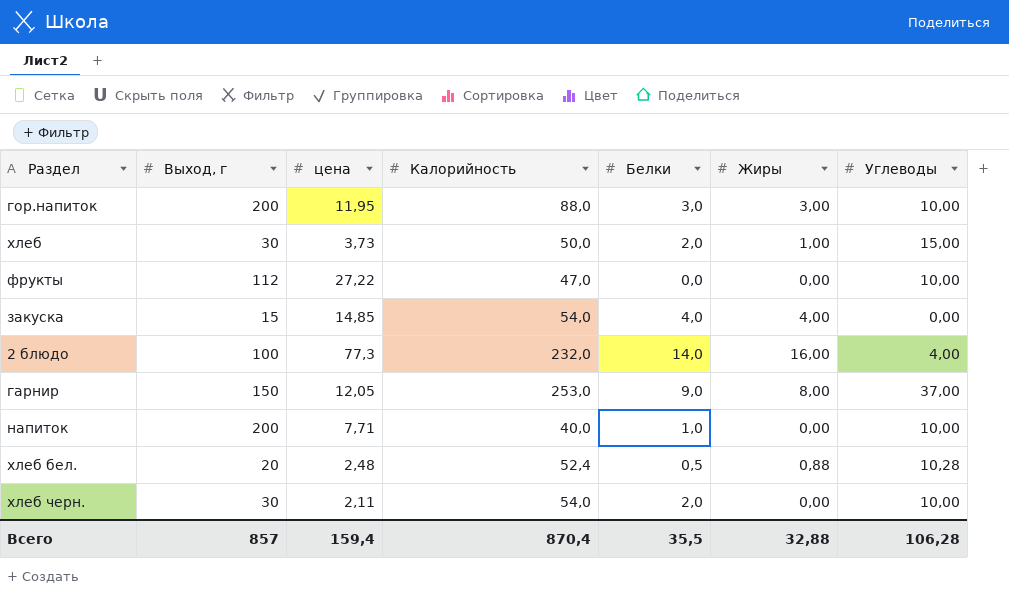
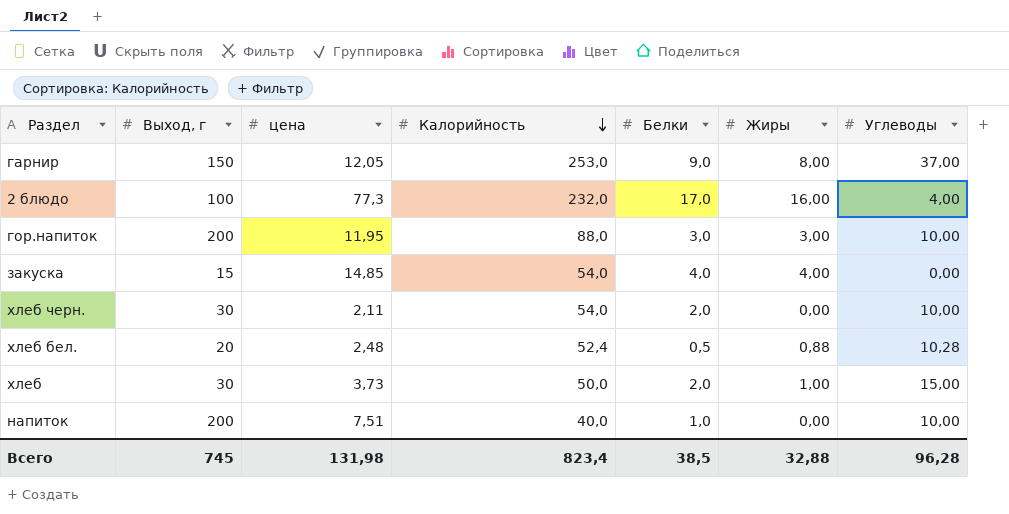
row order: none -> Калорийность descending
row фрукты: 112 | 27,22 | 47,0 | 0,0 | 0,00 | 10,00 -> none
2 блюдо | Белки: 14,0 -> 17,0
напиток | цена: 7,71 -> 7,51
Всего | Выход, г: 857 -> 745
Всего | цена: 159,4 -> 131,98
Всего | Калорийность: 870,4 -> 823,4
Всего | Белки: 35,5 -> 38,5
Всего | Углеводы: 106,28 -> 96,28

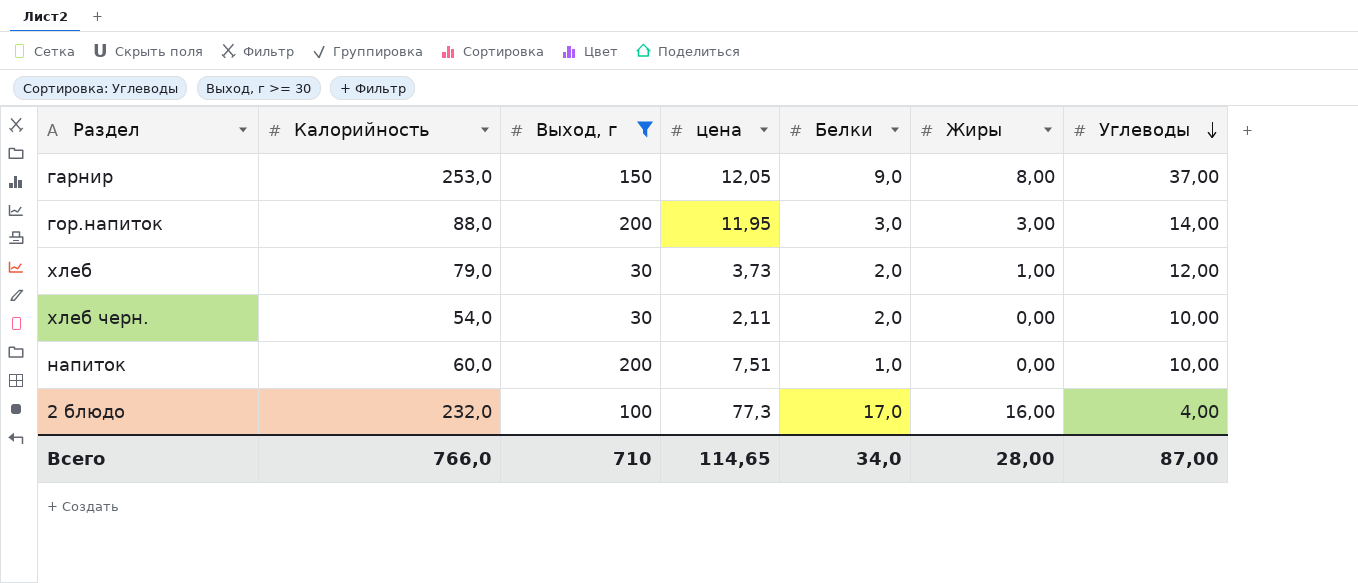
filter: none -> Выход, г >= 30
row order: Калорийность descending -> Углеводы descending
column Калорийность | position: 4 -> 2
гор.напиток | Углеводы: 10,00 -> 14,00
хлеб | Калорийность: 50,0 -> 79,0
хлеб | Углеводы: 15,00 -> 12,00
напиток | Калорийность: 40,0 -> 60,0
Всего | Калорийность: 823,4 -> 766,0
Всего | Выход, г: 745 -> 710
Всего | цена: 131,98 -> 114,65
Всего | Белки: 38,5 -> 34,0
Всего | Жиры: 32,88 -> 28,00
Всего | Углеводы: 96,28 -> 87,00

